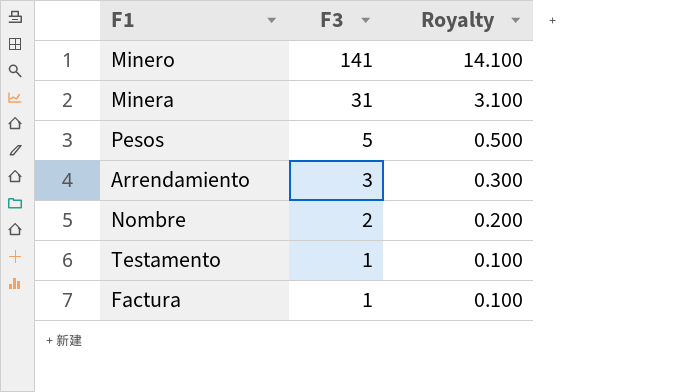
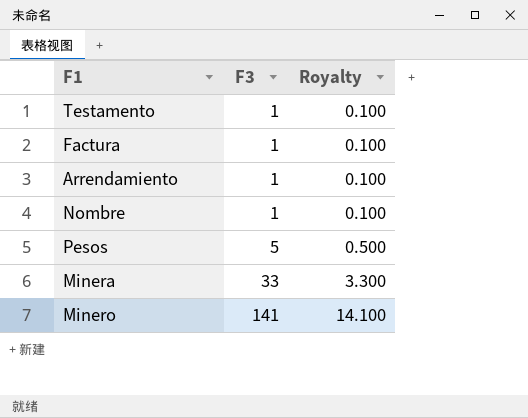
row order: F3 descending -> F3 ascending
Arrendamiento | F3: 3 -> 1
Arrendamiento | Royalty: 0.300 -> 0.100
Nombre | F3: 2 -> 1
Nombre | Royalty: 0.200 -> 0.100
Minera | F3: 31 -> 33
Minera | Royalty: 3.100 -> 3.300

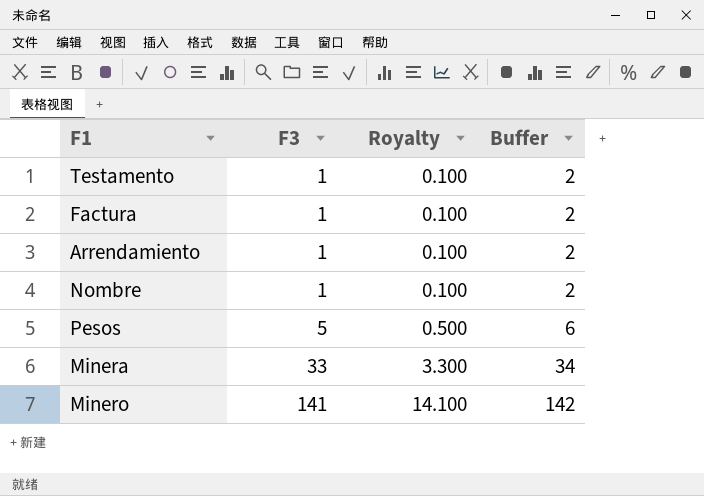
column Buffer | formula: none -> [F3] + 1

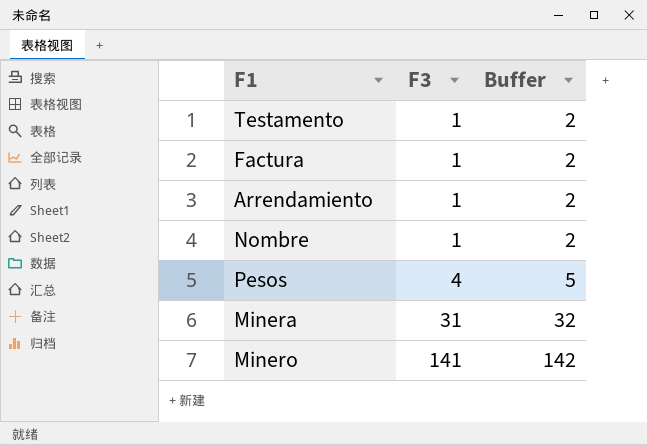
column Royalty | formula: [F3] * 0.1 -> none
Pesos | F3: 5 -> 4
Pesos | Buffer: 6 -> 5
Minera | F3: 33 -> 31
Minera | Buffer: 34 -> 32

